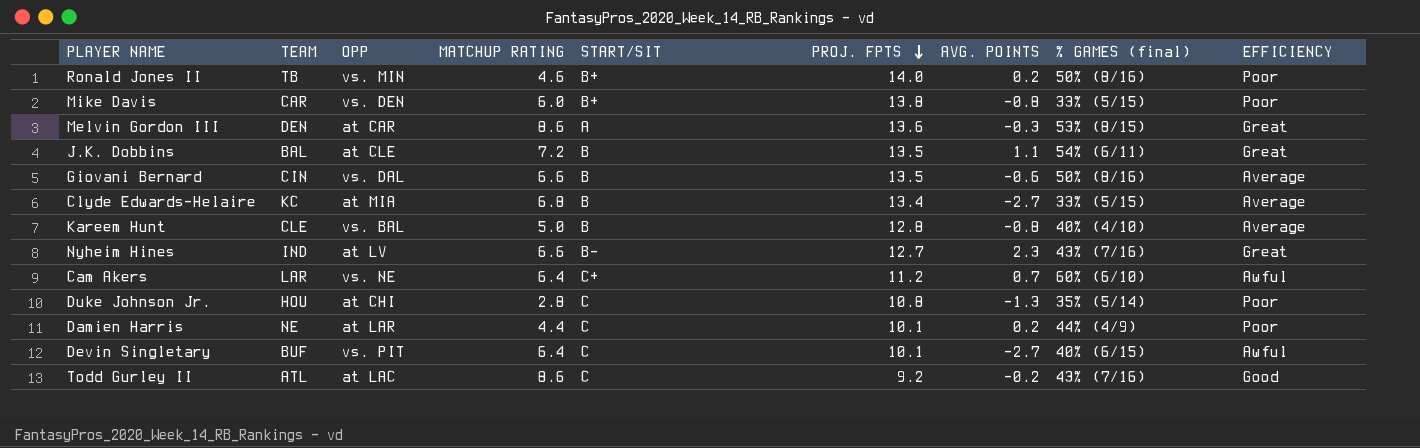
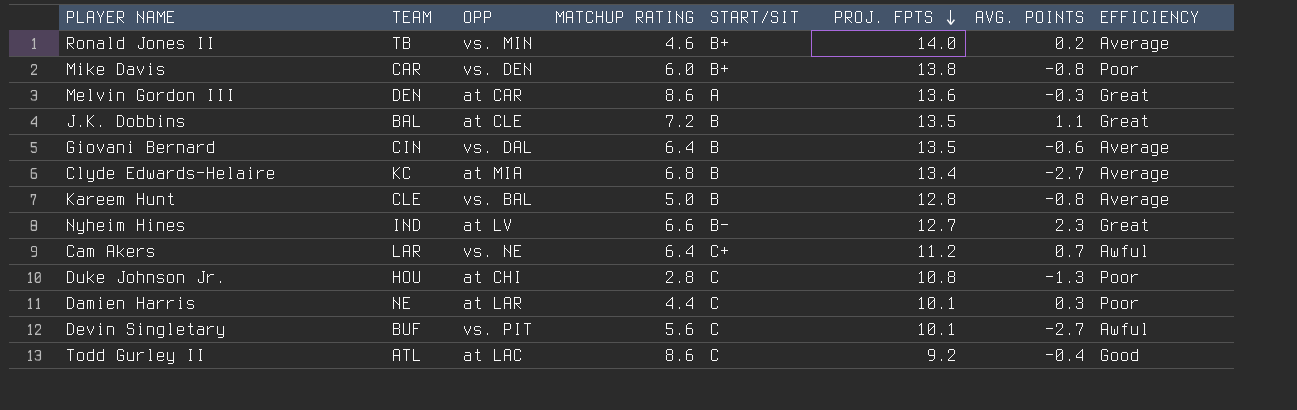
column % GAMES (final) | position: 8 -> none
Ronald Jones II | EFFICIENCY: Poor -> Average
Giovani Bernard | MATCHUP RATING: 6.6 -> 6.4
Damien Harris | AVG. POINTS: 0.2 -> 0.3
Devin Singletary | MATCHUP RATING: 6.4 -> 5.6
Todd Gurley II | AVG. POINTS: -0.2 -> -0.4

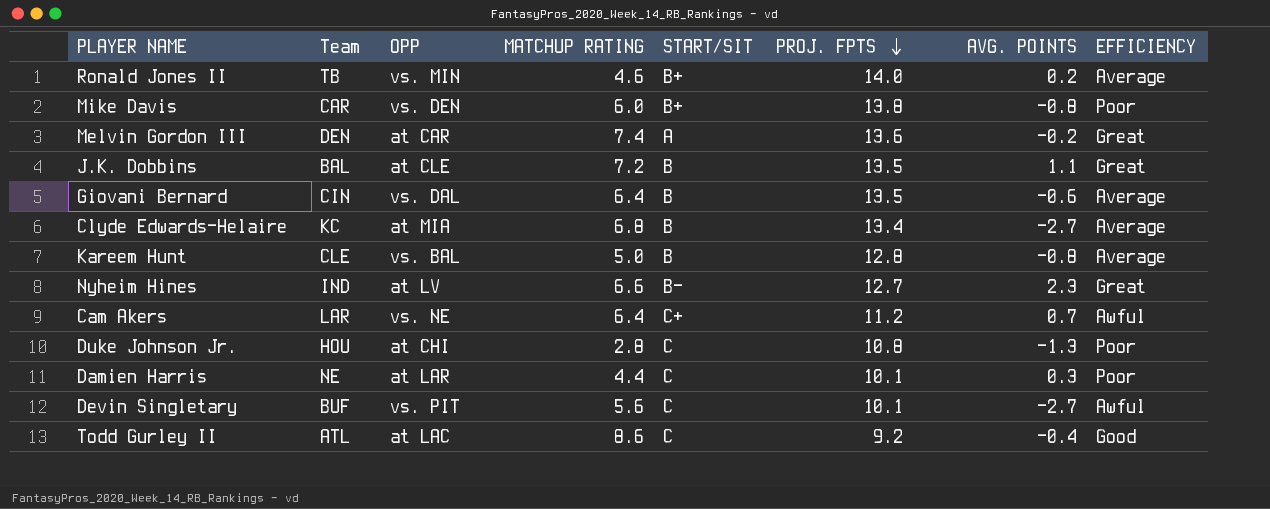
column name: TEAM -> Team
Melvin Gordon III | MATCHUP RATING: 8.6 -> 7.4
Melvin Gordon III | AVG. POINTS: -0.3 -> -0.2

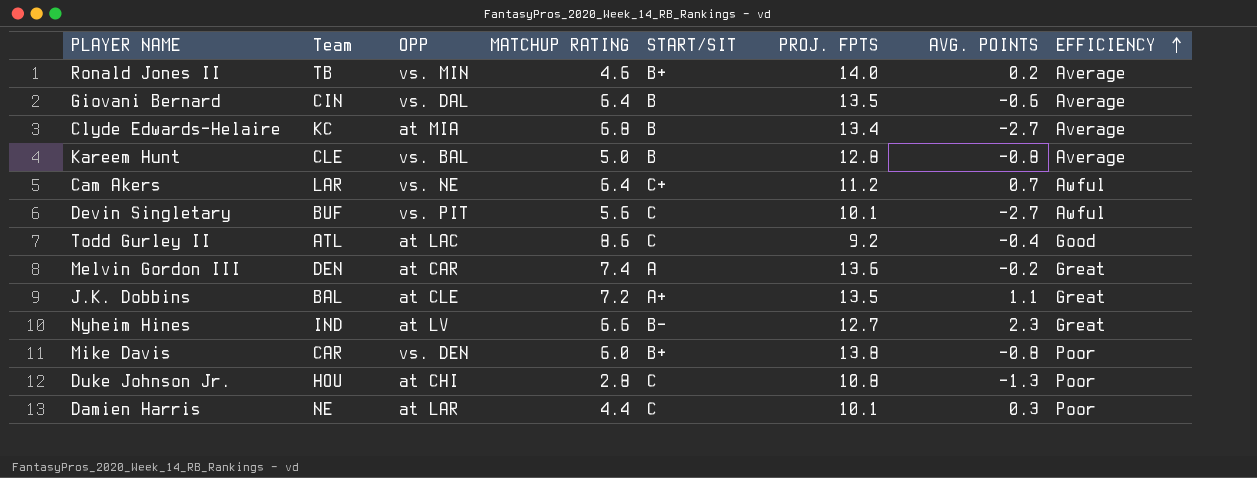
row order: PROJ. FPTS descending -> EFFICIENCY ascending
J.K. Dobbins | START/SIT: B -> A+

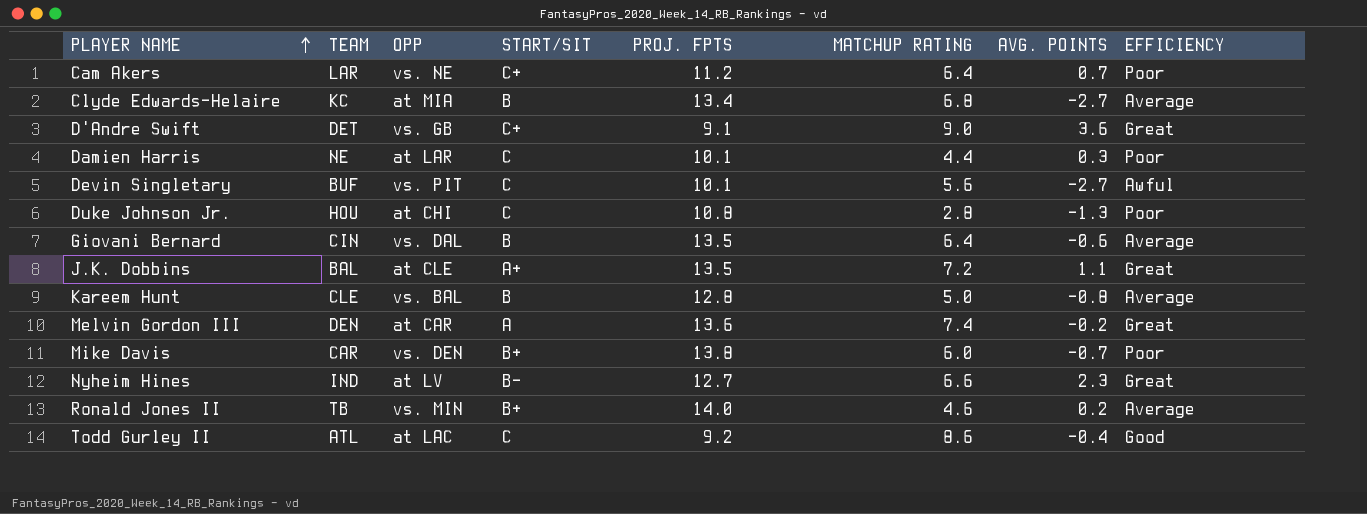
row order: EFFICIENCY ascending -> PLAYER NAME ascending
column name: Team -> TEAM
column MATCHUP RATING | position: 4 -> 6
Cam Akers | EFFICIENCY: Awful -> Poor
row D'Andre Swift: none -> DET | vs. GB | C+ | 9.1 | 9.0 | 3.6 | Great
Mike Davis | AVG. POINTS: -0.8 -> -0.7

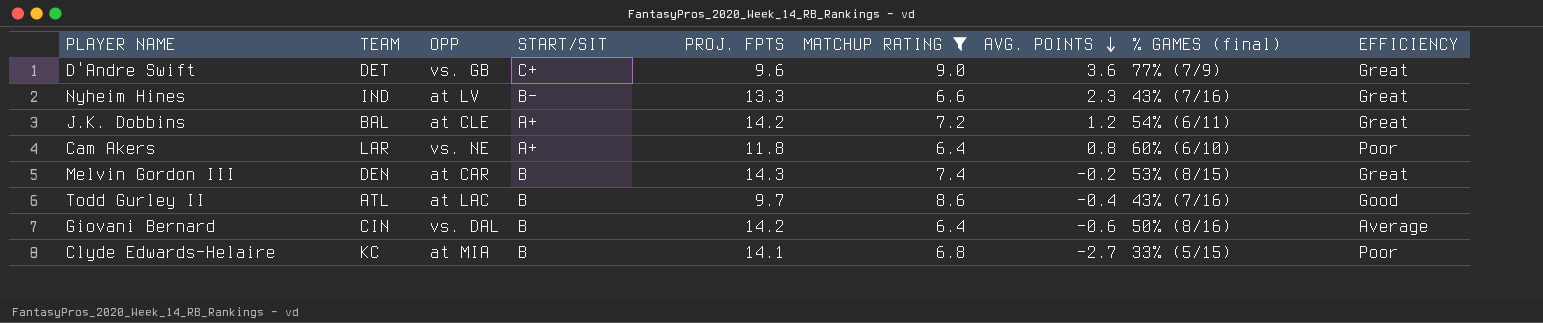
filter: none -> MATCHUP RATING >= 6.4
row order: PLAYER NAME ascending -> AVG. POINTS descending
column % GAMES (final) | position: none -> 8
D'Andre Swift | PROJ. FPTS: 9.1 -> 9.6
Nyheim Hines | PROJ. FPTS: 12.7 -> 13.3
J.K. Dobbins | PROJ. FPTS: 13.5 -> 14.2
J.K. Dobbins | AVG. POINTS: 1.1 -> 1.2
Cam Akers | START/SIT: C+ -> A+
Cam Akers | PROJ. FPTS: 11.2 -> 11.8
Cam Akers | AVG. POINTS: 0.7 -> 0.8
Melvin Gordon III | START/SIT: A -> B
Melvin Gordon III | PROJ. FPTS: 13.6 -> 14.3
Todd Gurley II | START/SIT: C -> B
Todd Gurley II | PROJ. FPTS: 9.2 -> 9.7
Giovani Bernard | PROJ. FPTS: 13.5 -> 14.2
Clyde Edwards-Helaire | PROJ. FPTS: 13.4 -> 14.1
Clyde Edwards-Helaire | EFFICIENCY: Average -> Poor

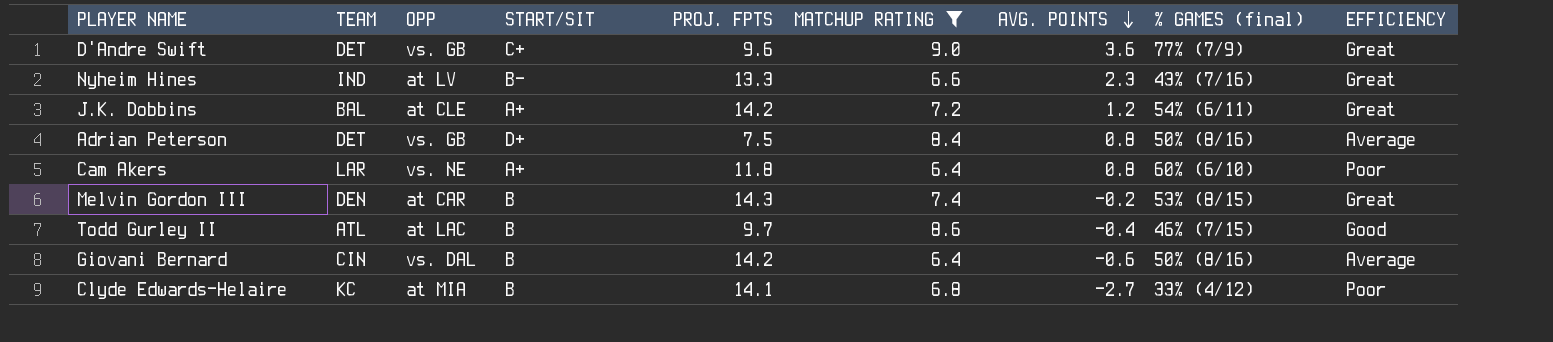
row Adrian Peterson: none -> DET | vs. GB | D+ | 7.5 | 8.4 | 0.8 | 50% (8/16) | Average
Todd Gurley II | % GAMES (final): 43% (7/16) -> 46% (7/15)
Clyde Edwards-Helaire | % GAMES (final): 33% (5/15) -> 33% (4/12)

